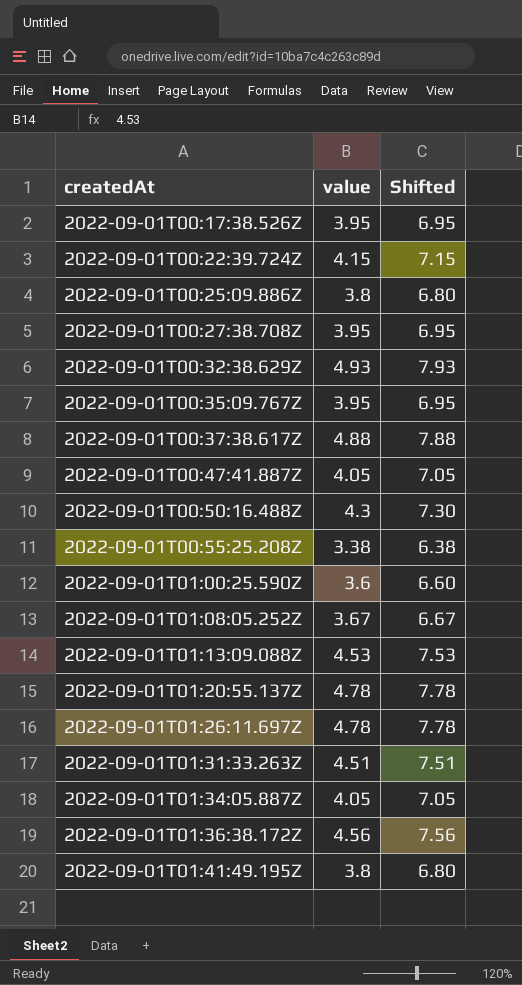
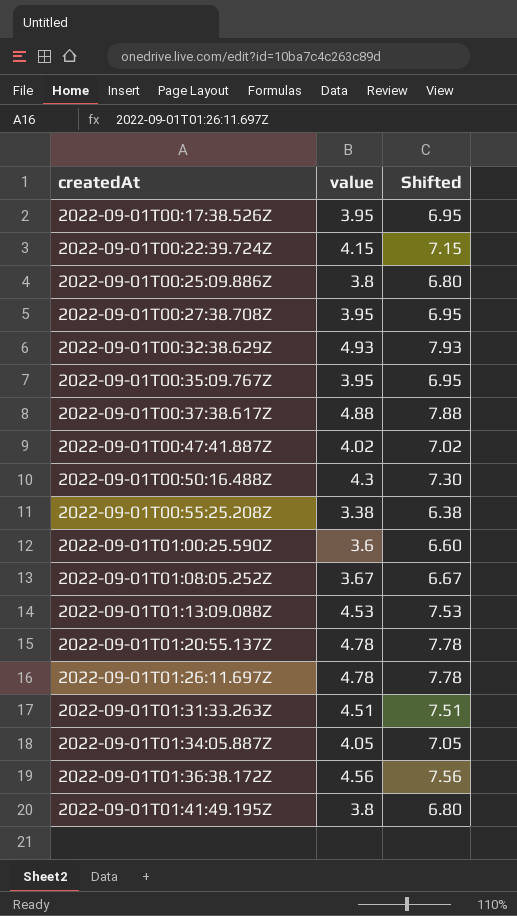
2022-09-01T00:47:41.887Z | value: 4.05 -> 4.02
2022-09-01T00:47:41.887Z | Shifted: 7.05 -> 7.02

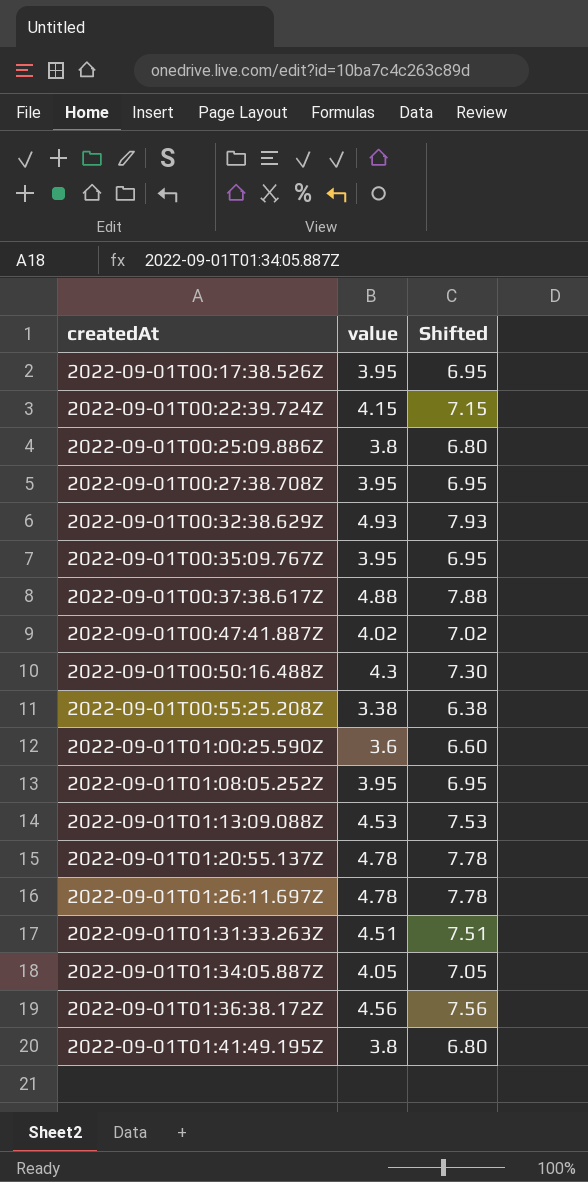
2022-09-01T01:08:05.252Z | value: 3.67 -> 3.95
2022-09-01T01:08:05.252Z | Shifted: 6.67 -> 6.95

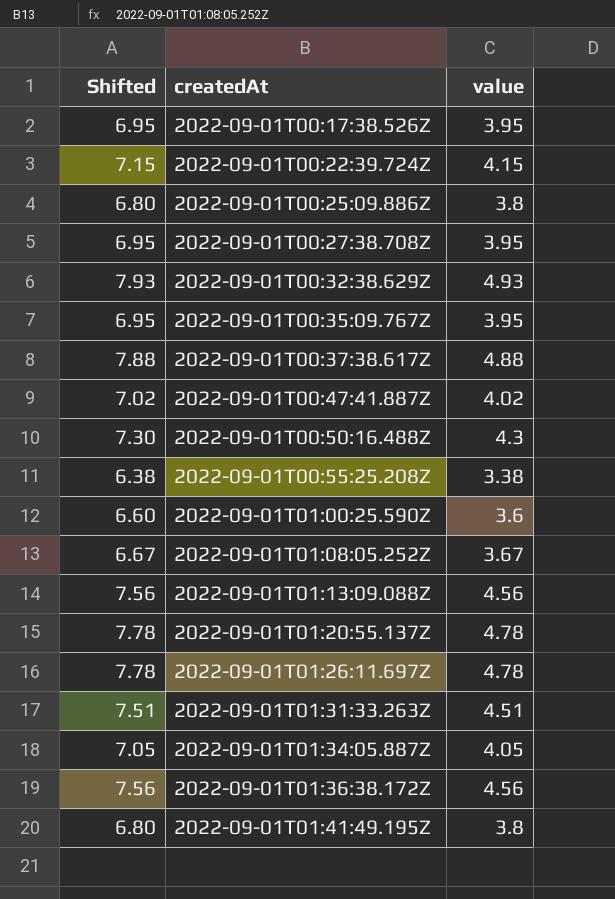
column Shifted | position: 3 -> 1
2022-09-01T01:08:05.252Z | Shifted: 6.95 -> 6.67
2022-09-01T01:08:05.252Z | value: 3.95 -> 3.67
2022-09-01T01:13:09.088Z | Shifted: 7.53 -> 7.56
2022-09-01T01:13:09.088Z | value: 4.53 -> 4.56

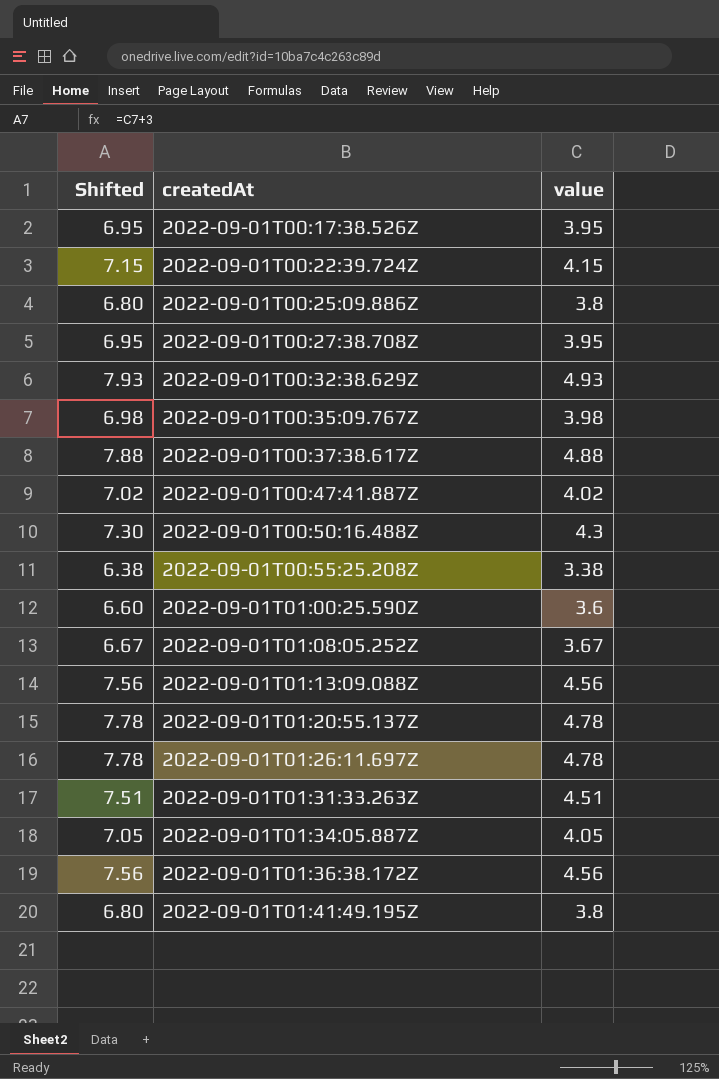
2022-09-01T00:35:09.767Z | Shifted: 6.95 -> 6.98
2022-09-01T00:35:09.767Z | value: 3.95 -> 3.98

